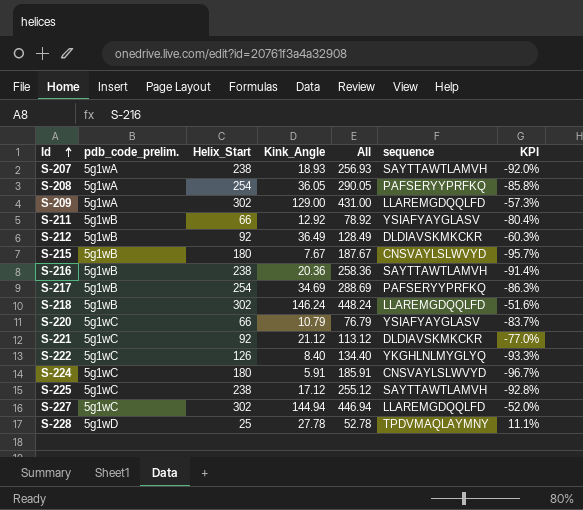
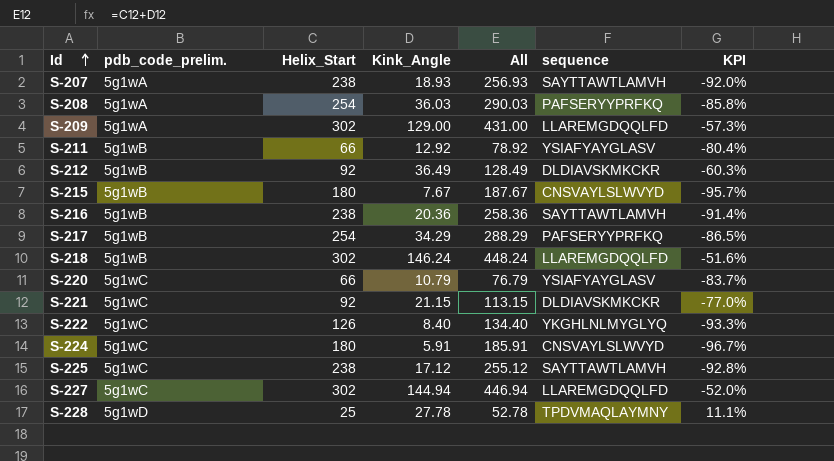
S-208 | Kink_Angle: 36.05 -> 36.03
S-208 | All: 290.05 -> 290.03
S-217 | Kink_Angle: 34.69 -> 34.29
S-217 | All: 288.69 -> 288.29
S-217 | KPI: -86.3% -> -86.5%
S-221 | Kink_Angle: 21.12 -> 21.15
S-221 | All: 113.12 -> 113.15

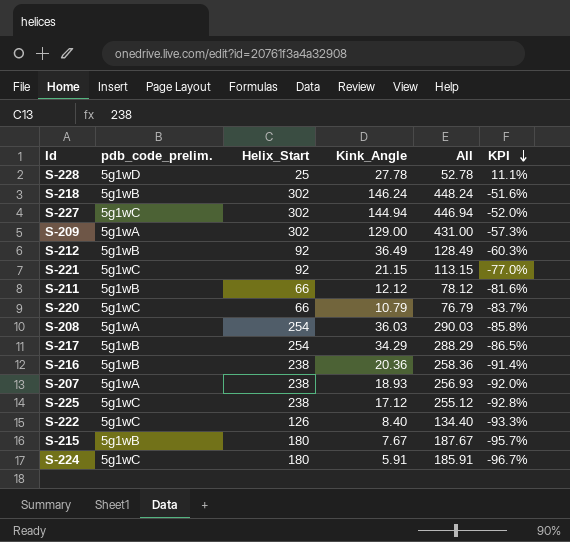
row order: Id ascending -> KPI descending
column sequence | position: 6 -> none
S-211 | Kink_Angle: 12.92 -> 12.12
S-211 | All: 78.92 -> 78.12
S-211 | KPI: -80.4% -> -81.6%

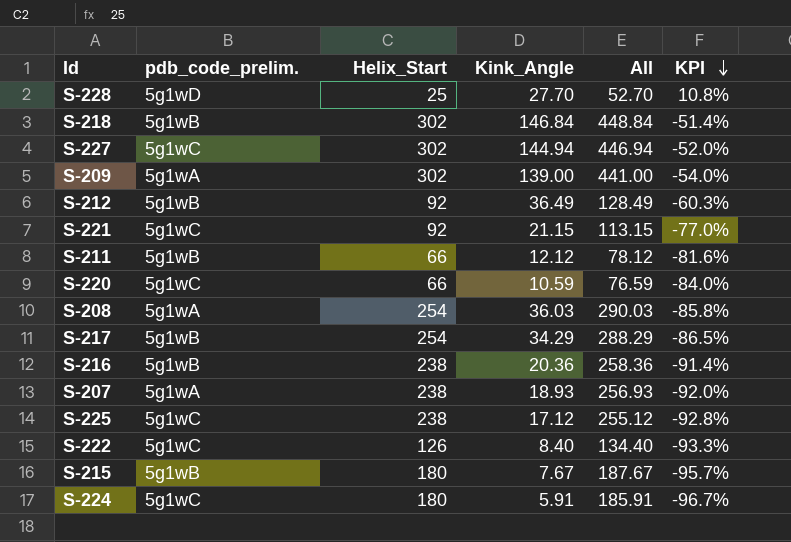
S-228 | Kink_Angle: 27.78 -> 27.70
S-228 | All: 52.78 -> 52.70
S-228 | KPI: 11.1% -> 10.8%
S-218 | Kink_Angle: 146.24 -> 146.84
S-218 | All: 448.24 -> 448.84
S-218 | KPI: -51.6% -> -51.4%
S-209 | Kink_Angle: 129.00 -> 139.00
S-209 | All: 431.00 -> 441.00
S-209 | KPI: -57.3% -> -54.0%
S-220 | Kink_Angle: 10.79 -> 10.59
S-220 | All: 76.79 -> 76.59
S-220 | KPI: -83.7% -> -84.0%

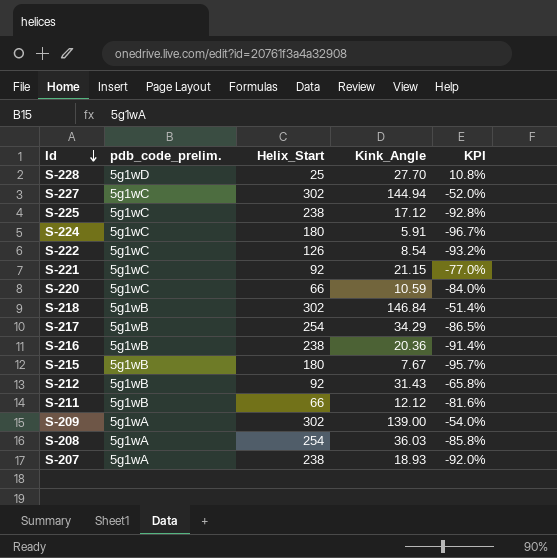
row order: KPI descending -> Id descending
column All | formula: [Helix_Start] + [Kink_Angle] -> none
S-222 | Kink_Angle: 8.40 -> 8.54
S-222 | KPI: -93.3% -> -93.2%
S-212 | Kink_Angle: 36.49 -> 31.43
S-212 | KPI: -60.3% -> -65.8%

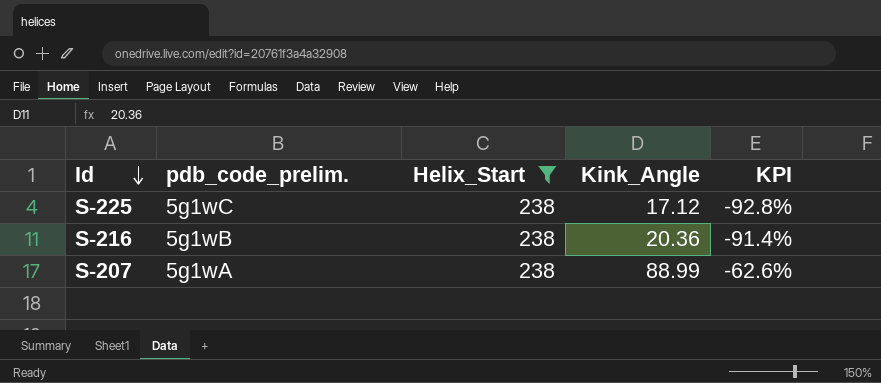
filter: none -> Helix_Start = 238
S-207 | Kink_Angle: 18.93 -> 88.99
S-207 | KPI: -92.0% -> -62.6%

